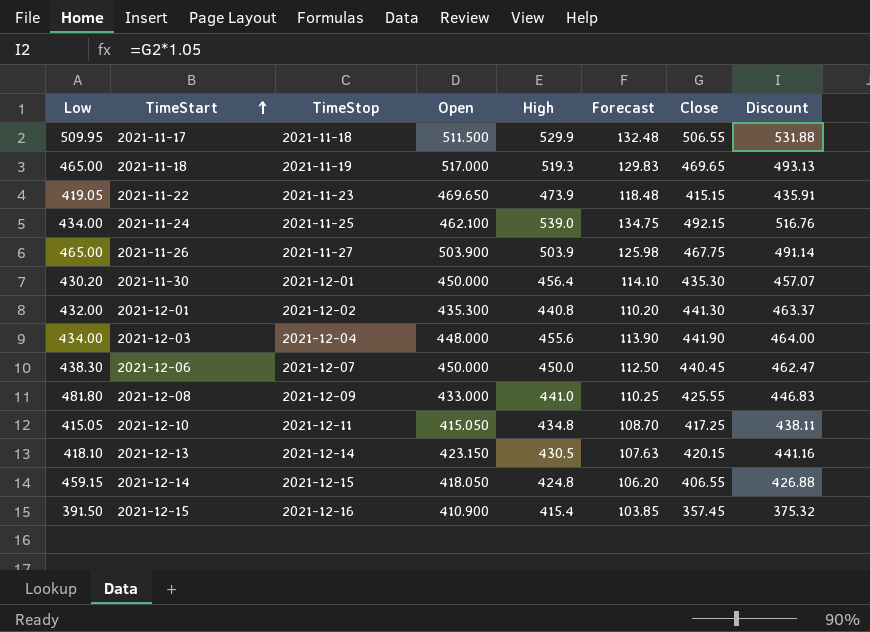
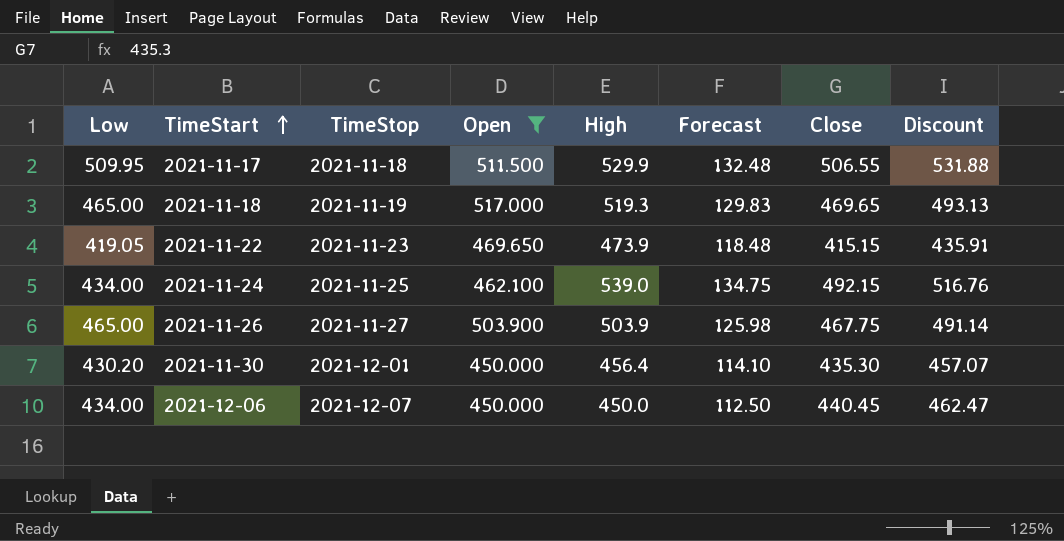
filter: none -> Open >= 450.000
2021-12-06 | Low: 438.30 -> 434.00

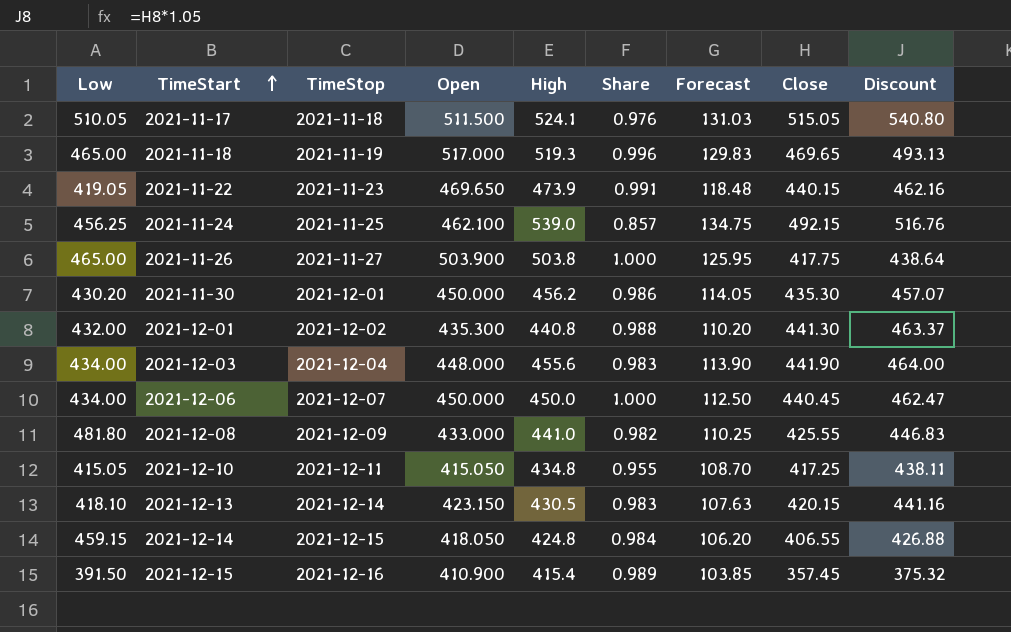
filter: Open >= 450.000 -> none
column Share | formula: none -> [Open] / [High]
2021-11-17 | Low: 509.95 -> 510.05
2021-11-17 | High: 529.9 -> 524.1
2021-11-17 | Forecast: 132.48 -> 131.03
2021-11-17 | Close: 506.55 -> 515.05
2021-11-17 | Discount: 531.88 -> 540.80
2021-11-22 | Close: 415.15 -> 440.15
2021-11-22 | Discount: 435.91 -> 462.16
2021-11-24 | Low: 434.00 -> 456.25
2021-11-26 | High: 503.9 -> 503.8
2021-11-26 | Forecast: 125.98 -> 125.95
2021-11-26 | Close: 467.75 -> 417.75
2021-11-26 | Discount: 491.14 -> 438.64
2021-11-30 | High: 456.4 -> 456.2
2021-11-30 | Forecast: 114.10 -> 114.05

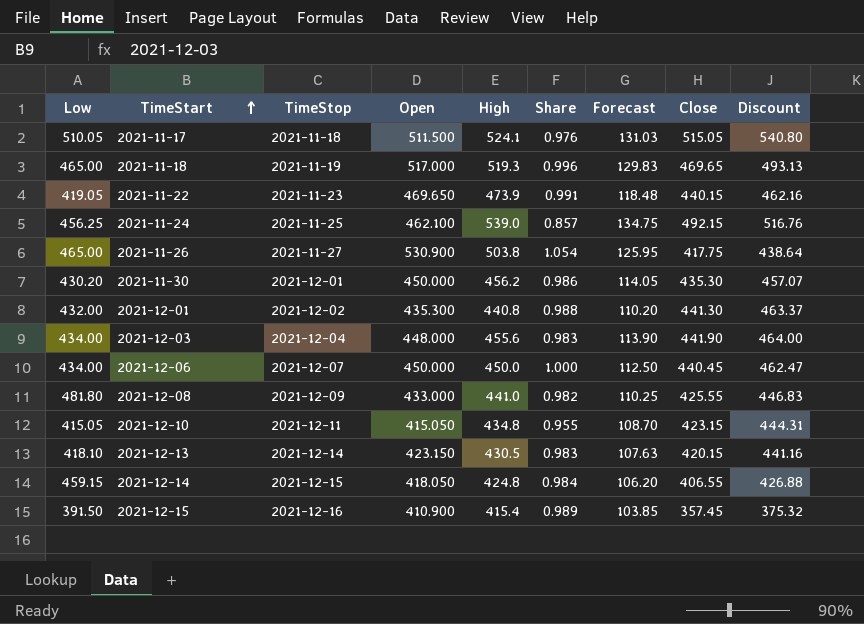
2021-11-26 | Open: 503.900 -> 530.900
2021-11-26 | Share: 1.000 -> 1.054
2021-12-10 | Close: 417.25 -> 423.15
2021-12-10 | Discount: 438.11 -> 444.31

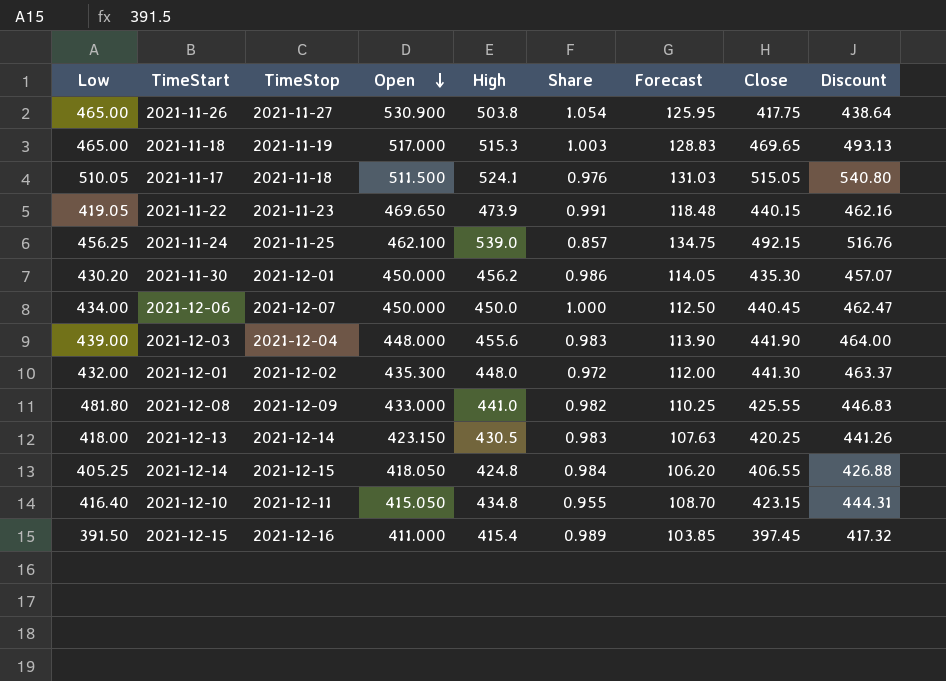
row order: TimeStart ascending -> Open descending
2021-11-18 | High: 519.3 -> 515.3
2021-11-18 | Share: 0.996 -> 1.003
2021-11-18 | Forecast: 129.83 -> 128.83
2021-12-03 | Low: 434.00 -> 439.00
2021-12-01 | High: 440.8 -> 448.0
2021-12-01 | Share: 0.988 -> 0.972
2021-12-01 | Forecast: 110.20 -> 112.00
2021-12-13 | Low: 418.10 -> 418.00
2021-12-13 | Close: 420.15 -> 420.25
2021-12-13 | Discount: 441.16 -> 441.26
2021-12-14 | Low: 459.15 -> 405.25
2021-12-10 | Low: 415.05 -> 416.40
2021-12-15 | Open: 410.900 -> 411.000
2021-12-15 | Close: 357.45 -> 397.45
2021-12-15 | Discount: 375.32 -> 417.32

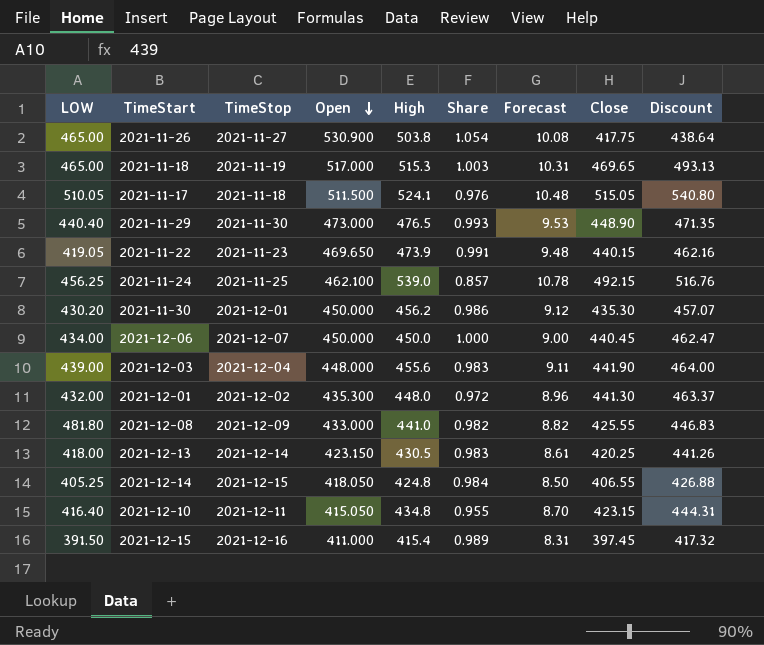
column name: Low -> LOW
column Forecast | formula: [High] * 0.25 -> [High] * 0.02
row 2021-11-29: none -> 440.40 | 2021-11-30 | 473.000 | 476.5 | 0.993 | 9.53 | 448.90 | 471.35

